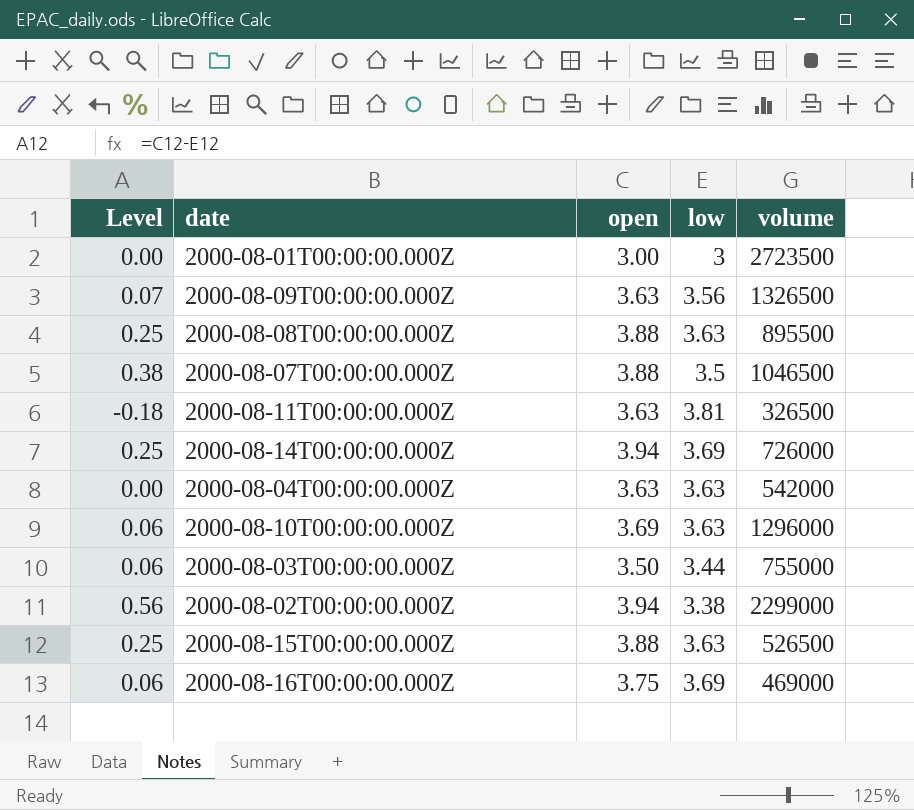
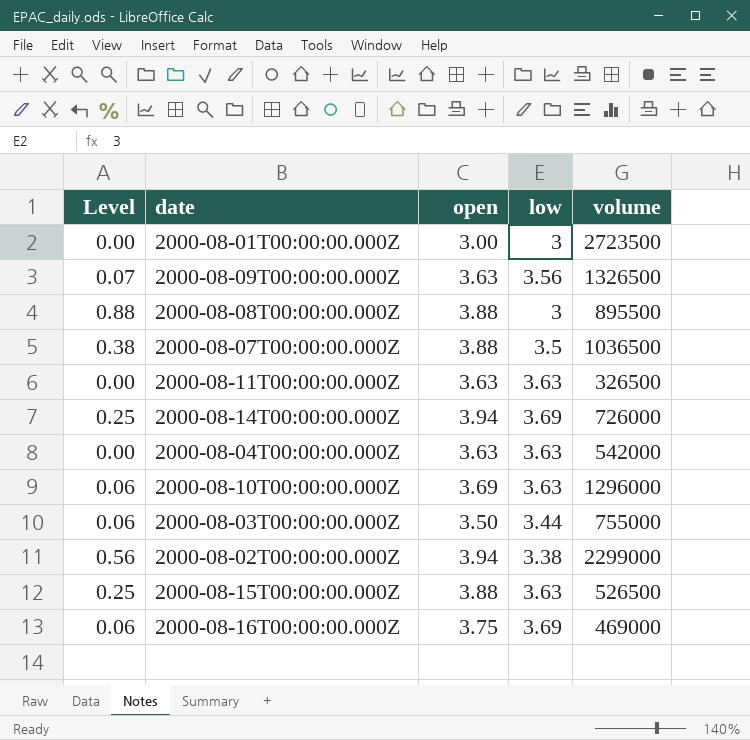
2000-08-08T00:00:00.000Z | Level: 0.25 -> 0.88
2000-08-08T00:00:00.000Z | low: 3.63 -> 3
2000-08-07T00:00:00.000Z | volume: 1046500 -> 1036500
2000-08-11T00:00:00.000Z | Level: -0.18 -> 0.00
2000-08-11T00:00:00.000Z | low: 3.81 -> 3.63

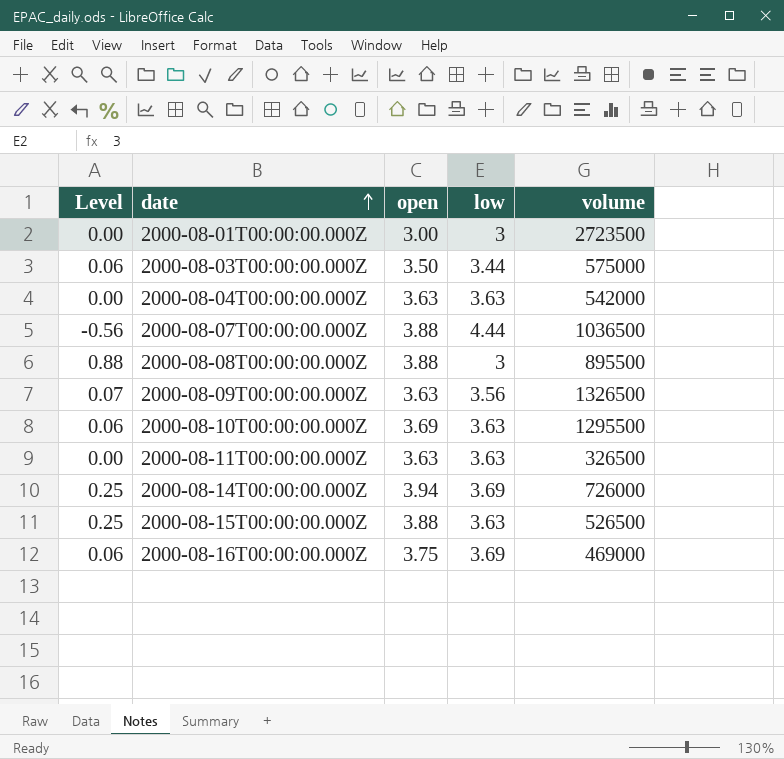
row order: none -> date ascending
row 2000-08-02T00:00:00.000Z: 0.56 | 3.94 | 3.38 | 2299000 -> none
2000-08-03T00:00:00.000Z | volume: 755000 -> 575000
2000-08-07T00:00:00.000Z | Level: 0.38 -> -0.56
2000-08-07T00:00:00.000Z | low: 3.5 -> 4.44
2000-08-10T00:00:00.000Z | volume: 1296000 -> 1295500

